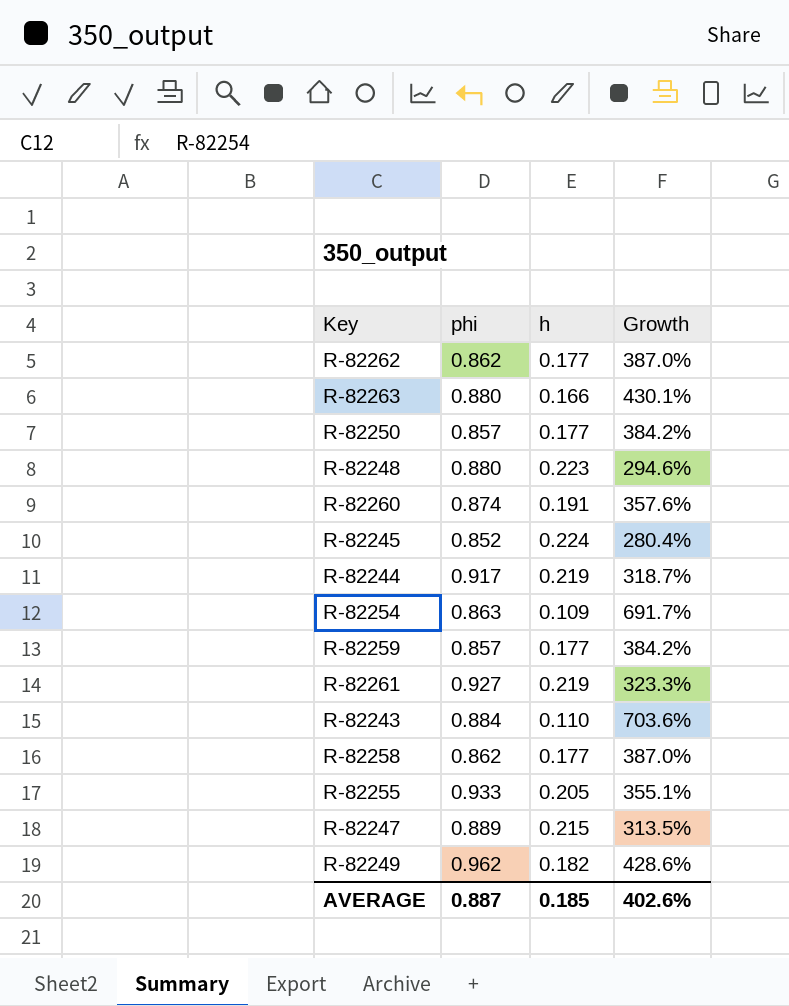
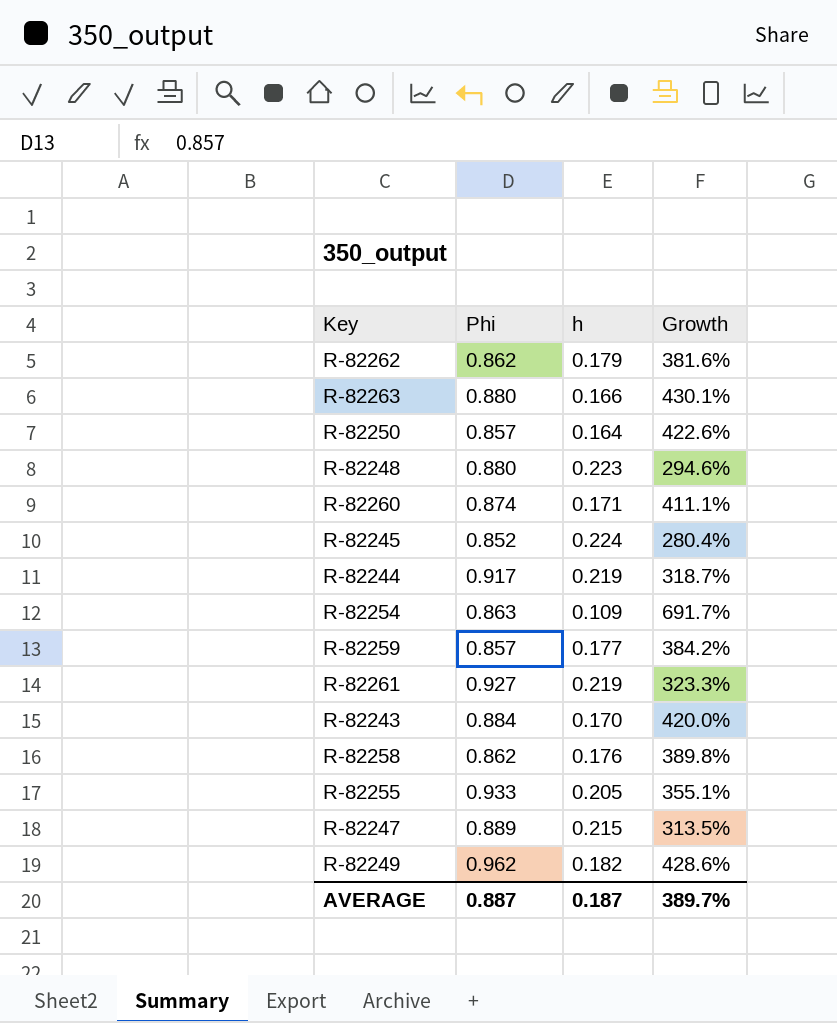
column name: phi -> Phi
R-82262 | h: 0.177 -> 0.179
R-82262 | Growth: 387.0% -> 381.6%
R-82250 | h: 0.177 -> 0.164
R-82250 | Growth: 384.2% -> 422.6%
R-82260 | h: 0.191 -> 0.171
R-82260 | Growth: 357.6% -> 411.1%
R-82243 | h: 0.110 -> 0.170
R-82243 | Growth: 703.6% -> 420.0%
R-82258 | h: 0.177 -> 0.176
R-82258 | Growth: 387.0% -> 389.8%
AVERAGE | h: 0.185 -> 0.187
AVERAGE | Growth: 402.6% -> 389.7%

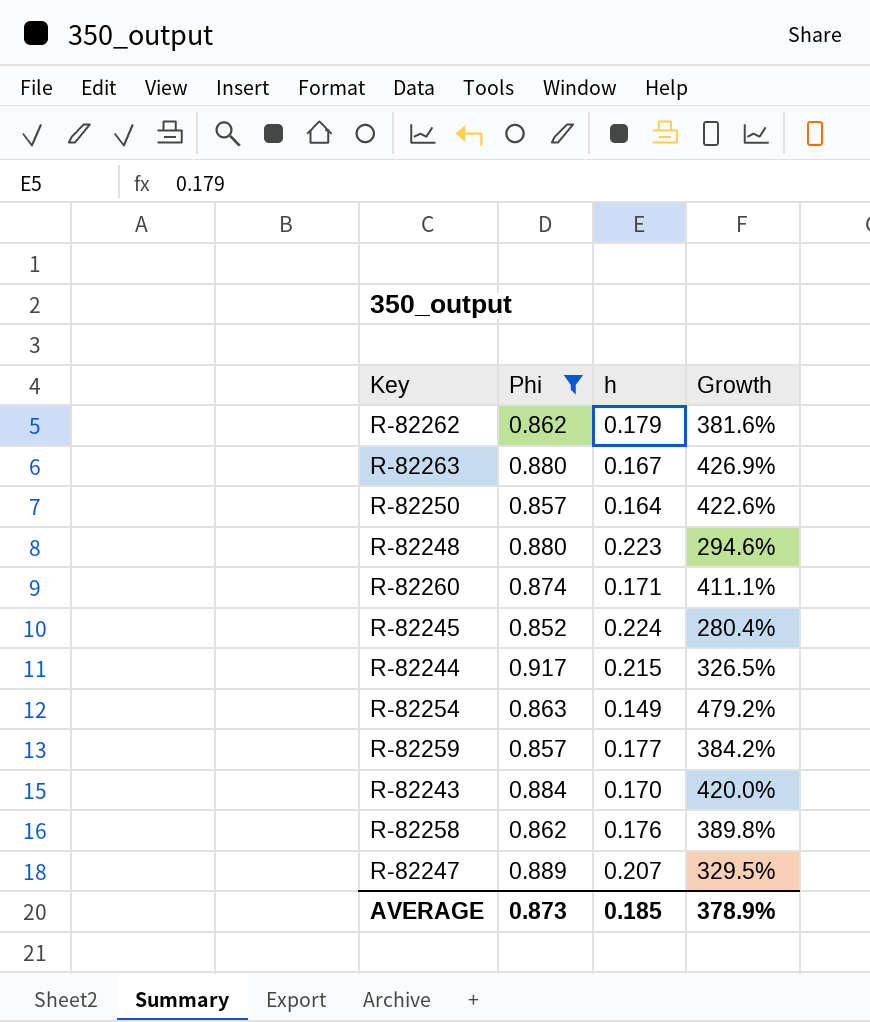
filter: none -> Phi <= 0.917
R-82263 | h: 0.166 -> 0.167
R-82263 | Growth: 430.1% -> 426.9%
R-82244 | h: 0.219 -> 0.215
R-82244 | Growth: 318.7% -> 326.5%
R-82254 | h: 0.109 -> 0.149
R-82254 | Growth: 691.7% -> 479.2%
R-82247 | h: 0.215 -> 0.207
R-82247 | Growth: 313.5% -> 329.5%
AVERAGE | Phi: 0.887 -> 0.873
AVERAGE | h: 0.187 -> 0.185
AVERAGE | Growth: 389.7% -> 378.9%

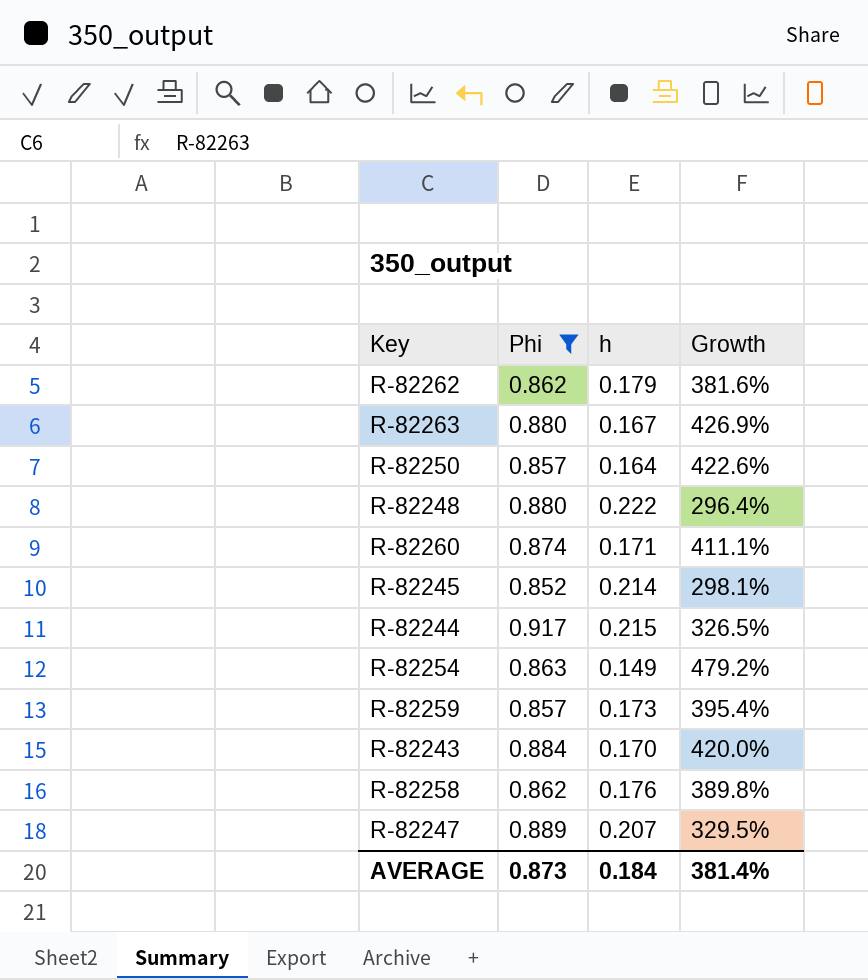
R-82248 | h: 0.223 -> 0.222
R-82248 | Growth: 294.6% -> 296.4%
R-82245 | h: 0.224 -> 0.214
R-82245 | Growth: 280.4% -> 298.1%
R-82259 | h: 0.177 -> 0.173
R-82259 | Growth: 384.2% -> 395.4%
AVERAGE | h: 0.185 -> 0.184
AVERAGE | Growth: 378.9% -> 381.4%

